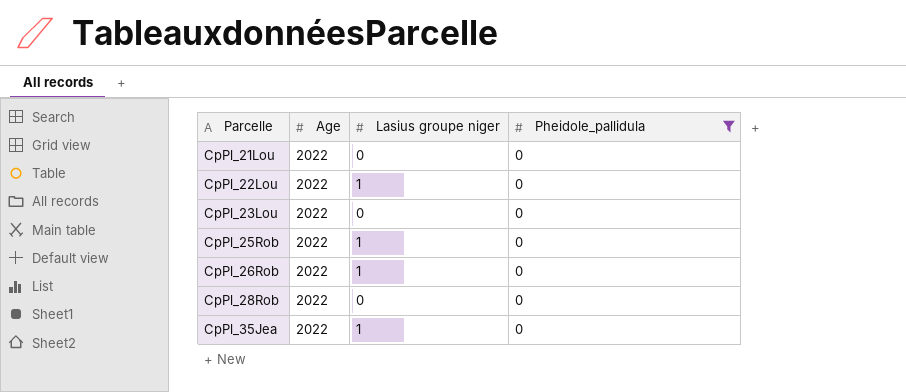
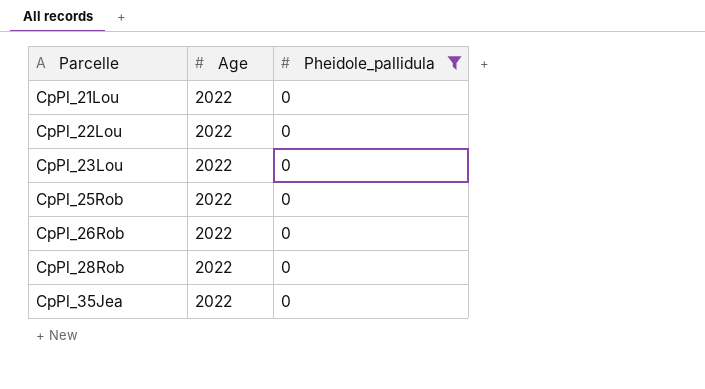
column Lasius groupe niger | position: 3 -> none

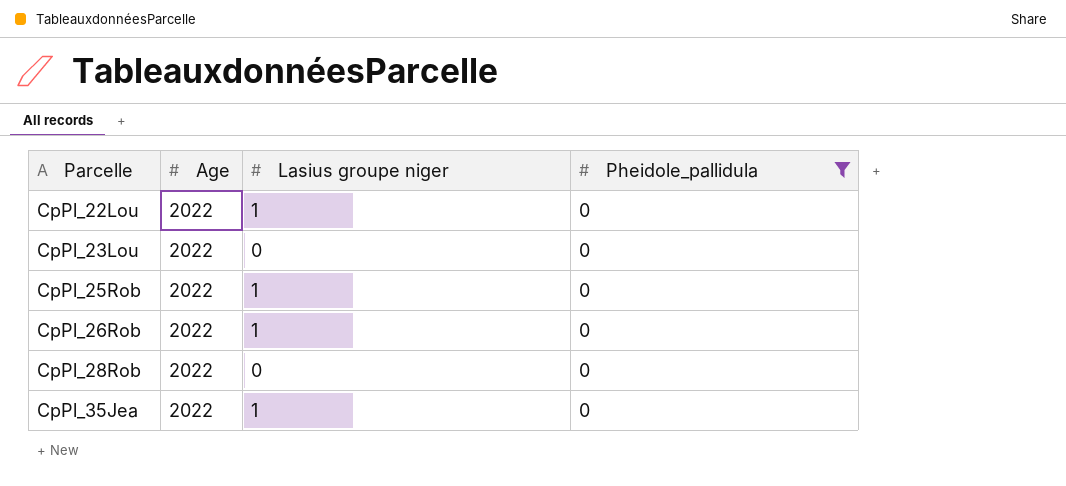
column Lasius groupe niger | position: none -> 3
row CpPl_21Lou: 2022 | 0 -> none

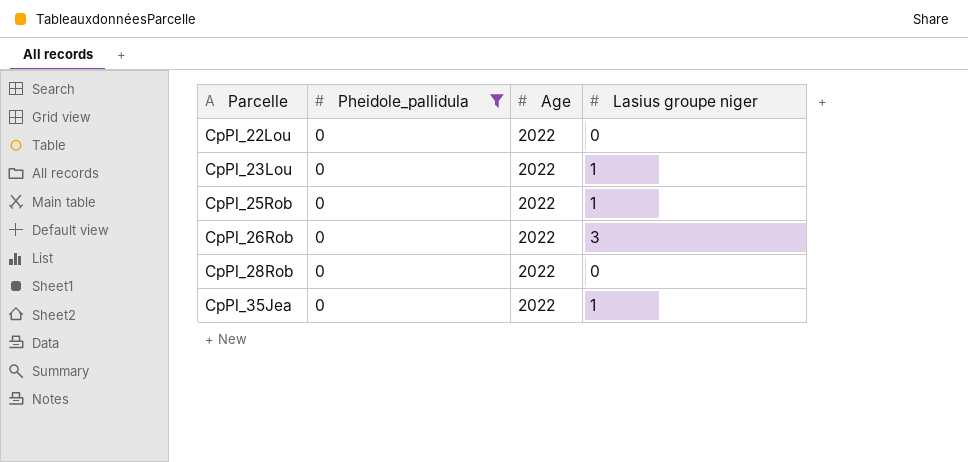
column Pheidole_pallidula | position: 4 -> 2
CpPl_22Lou | Lasius groupe niger: 1 -> 0
CpPl_23Lou | Lasius groupe niger: 0 -> 1
CpPl_26Rob | Lasius groupe niger: 1 -> 3

